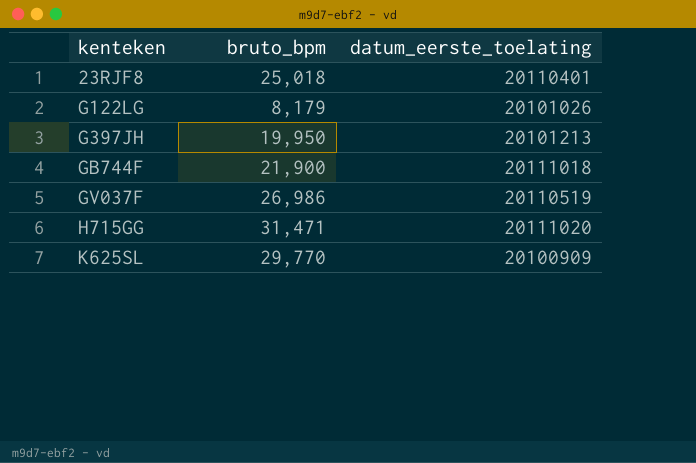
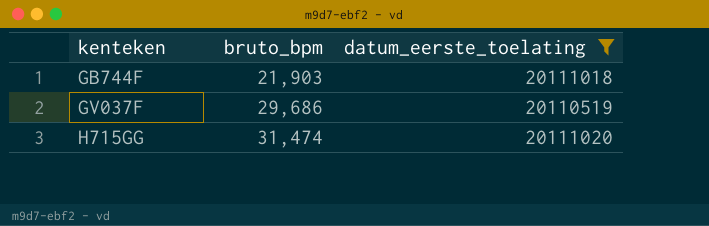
filter: none -> datum_eerste_toelating >= 20110519
GB744F | bruto_bpm: 21,900 -> 21,903
GV037F | bruto_bpm: 26,986 -> 29,686
H715GG | bruto_bpm: 31,471 -> 31,474

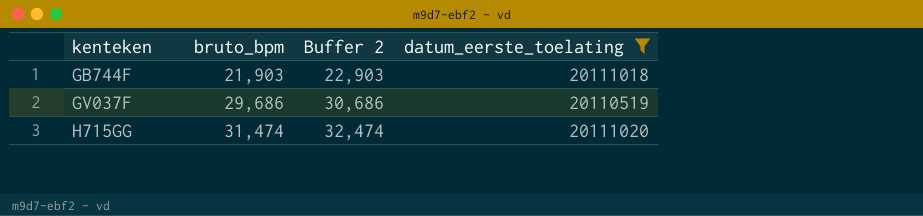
column Buffer 2 | formula: none -> [bruto_bpm] + 1000

